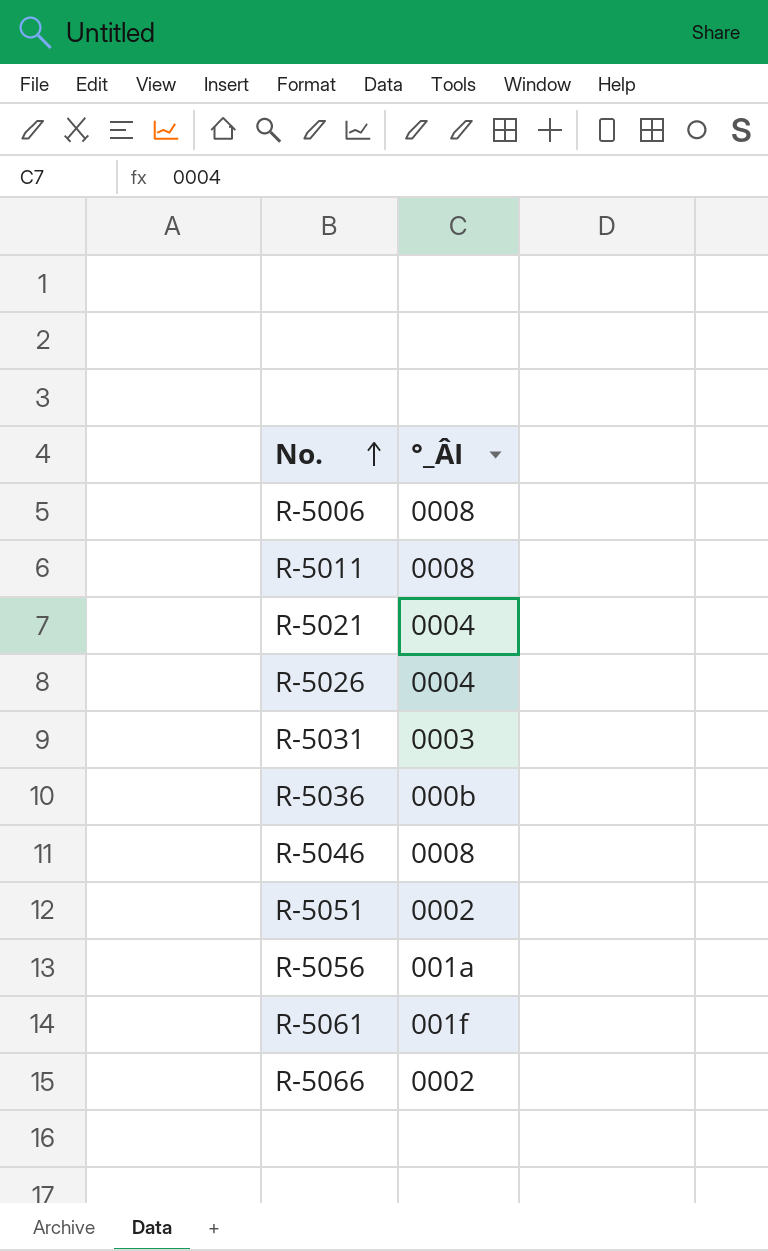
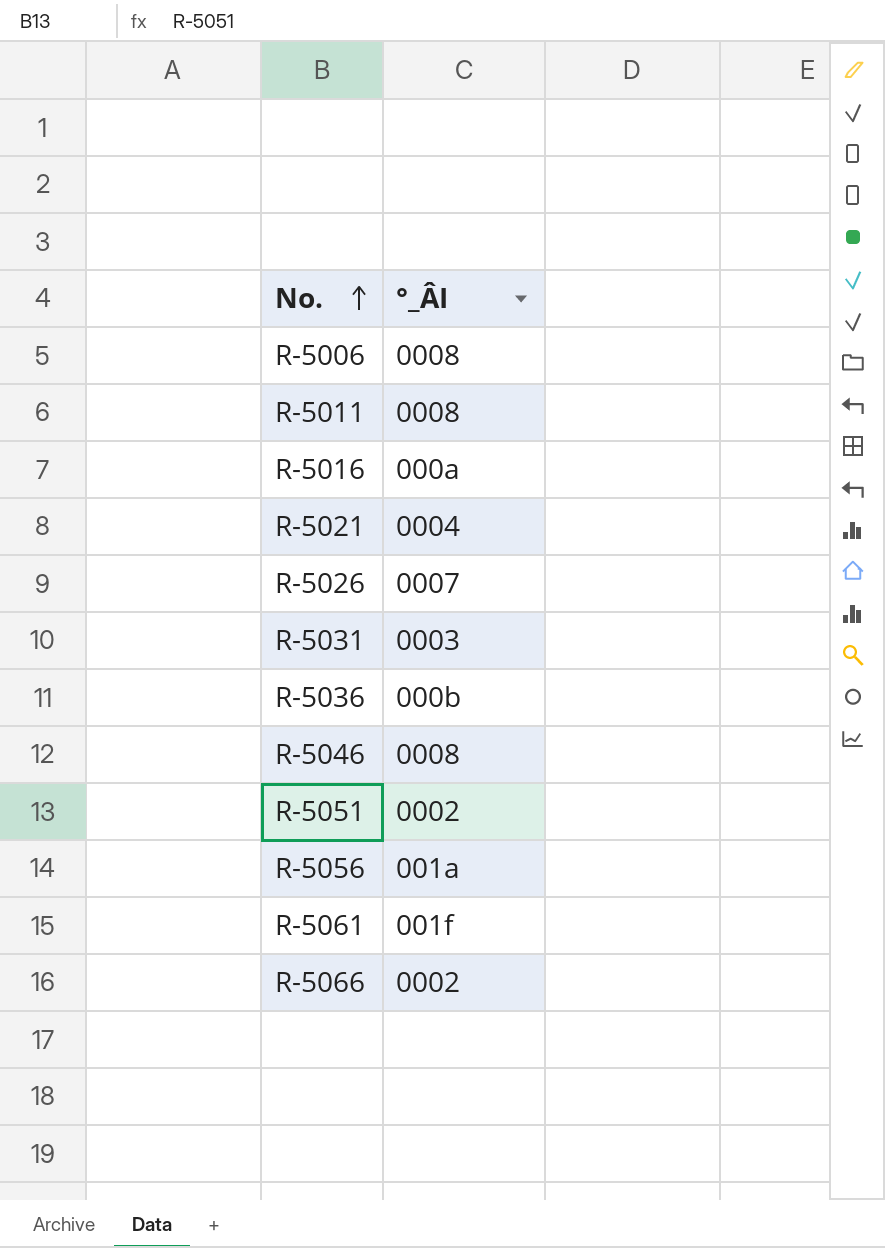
row R-5016: none -> 000a
R-5026 | °_ÂI: 0004 -> 0007

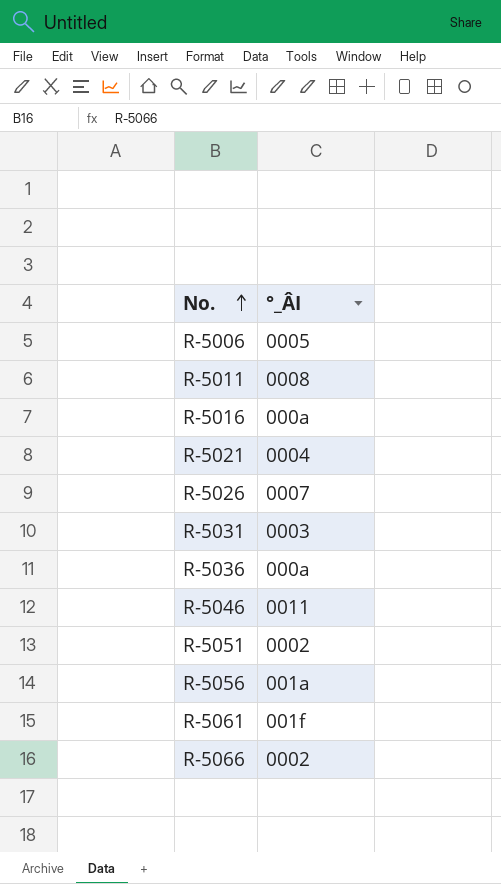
R-5006 | °_ÂI: 0008 -> 0005
R-5036 | °_ÂI: 000b -> 000a
R-5046 | °_ÂI: 0008 -> 0011

